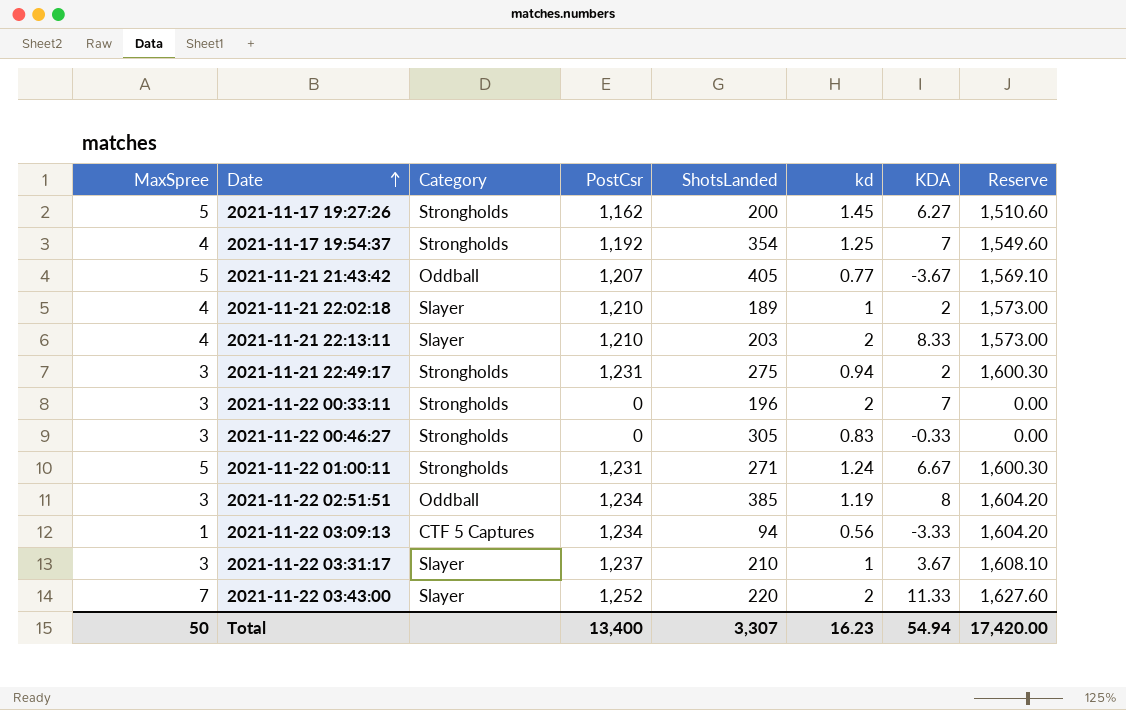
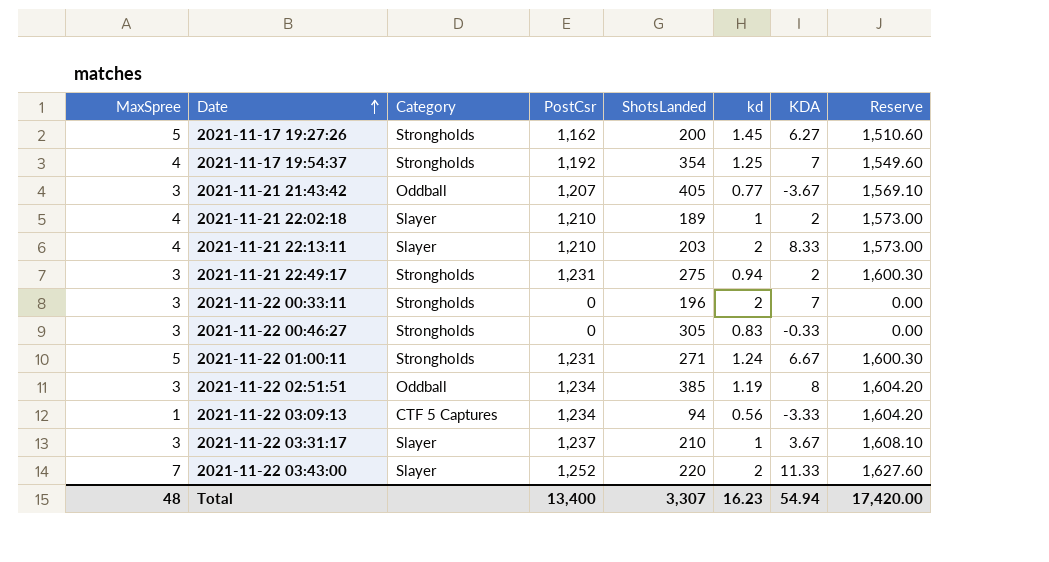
2021-11-21 21:43:42 | MaxSpree: 5 -> 3
Total | MaxSpree: 50 -> 48

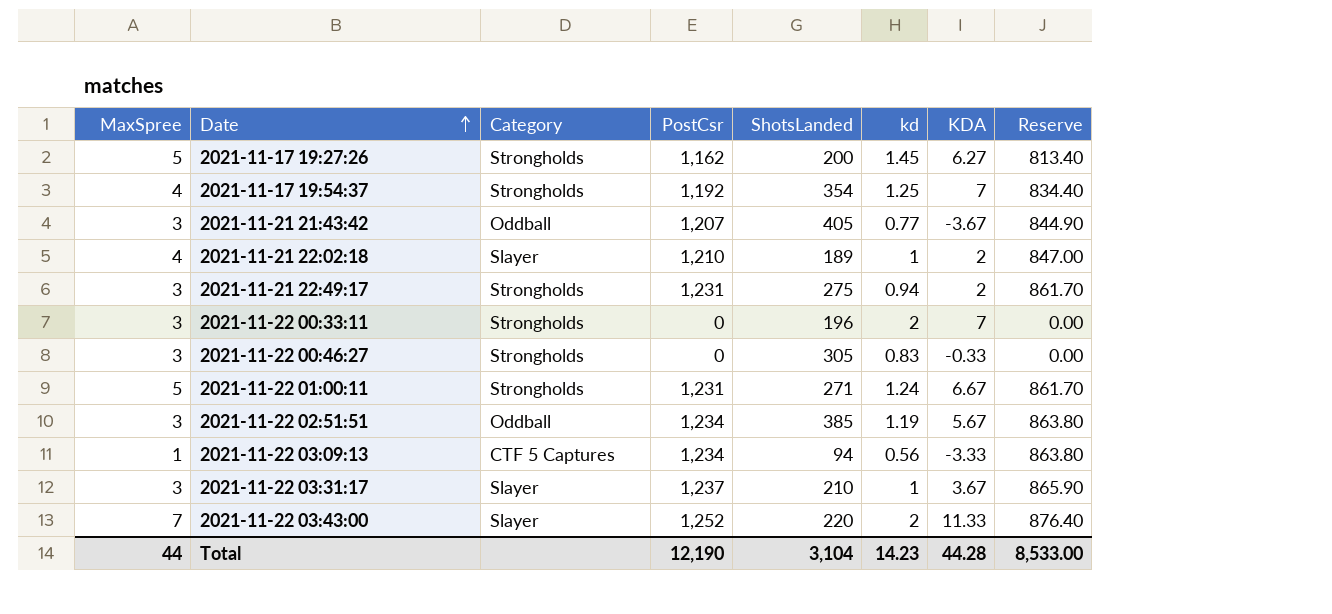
column Reserve | formula: [PostCsr] * 1.3 -> [PostCsr] * 0.7
row 2021-11-21 22:13:11: 4 | Slayer | 1,210 | 203 | 2 | 8.33 | 1,573.00 -> none
2021-11-22 02:51:51 | KDA: 8 -> 5.67
Total | MaxSpree: 48 -> 44
Total | PostCsr: 13,400 -> 12,190
Total | ShotsLanded: 3,307 -> 3,104
Total | kd: 16.23 -> 14.23
Total | KDA: 54.94 -> 44.28
Total | Reserve: 17,420.00 -> 8,533.00

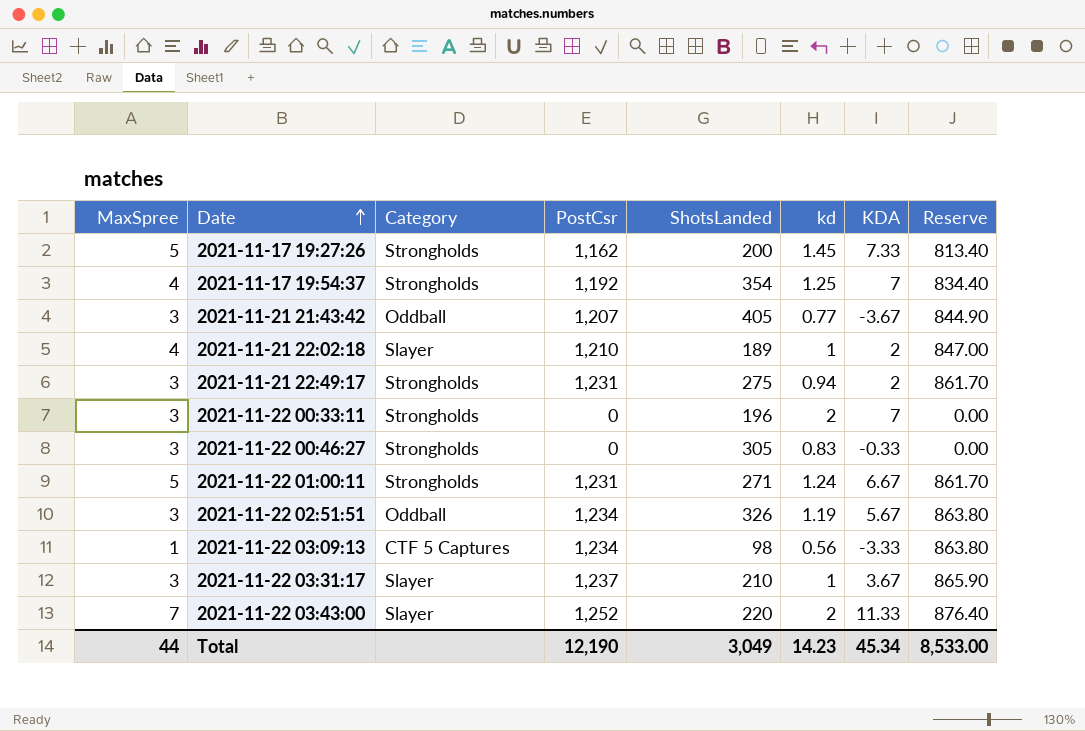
2021-11-17 19:27:26 | KDA: 6.27 -> 7.33
2021-11-22 02:51:51 | ShotsLanded: 385 -> 326
2021-11-22 03:09:13 | ShotsLanded: 94 -> 98
Total | ShotsLanded: 3,104 -> 3,049
Total | KDA: 44.28 -> 45.34

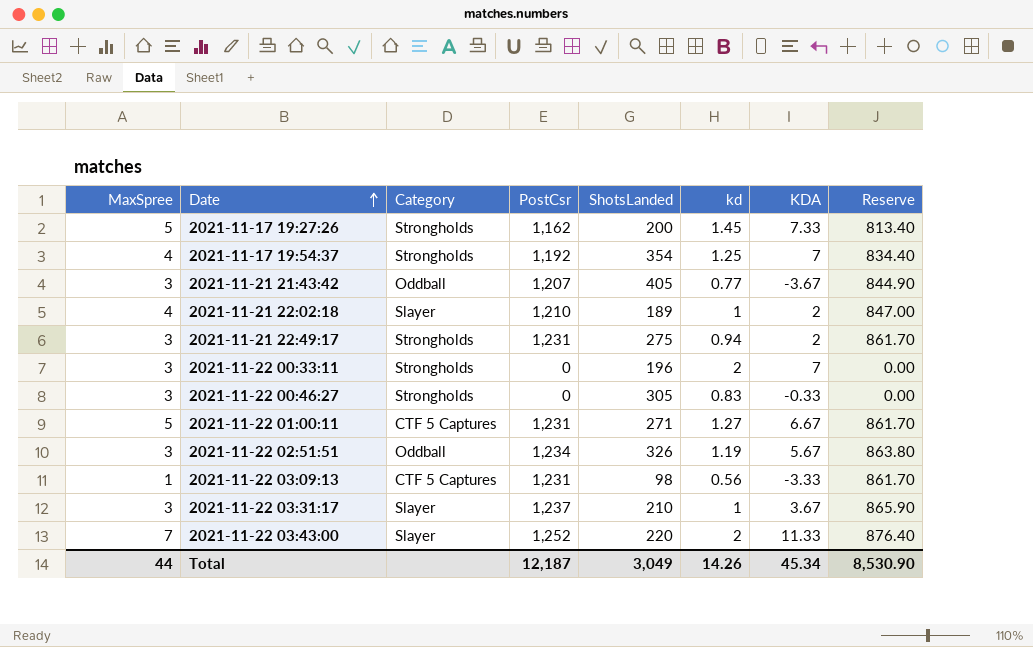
2021-11-22 01:00:11 | Category: Strongholds -> CTF 5 Captures
2021-11-22 01:00:11 | kd: 1.24 -> 1.27
2021-11-22 03:09:13 | PostCsr: 1,234 -> 1,231
2021-11-22 03:09:13 | Reserve: 863.80 -> 861.70
Total | PostCsr: 12,190 -> 12,187
Total | kd: 14.23 -> 14.26
Total | Reserve: 8,533.00 -> 8,530.90

